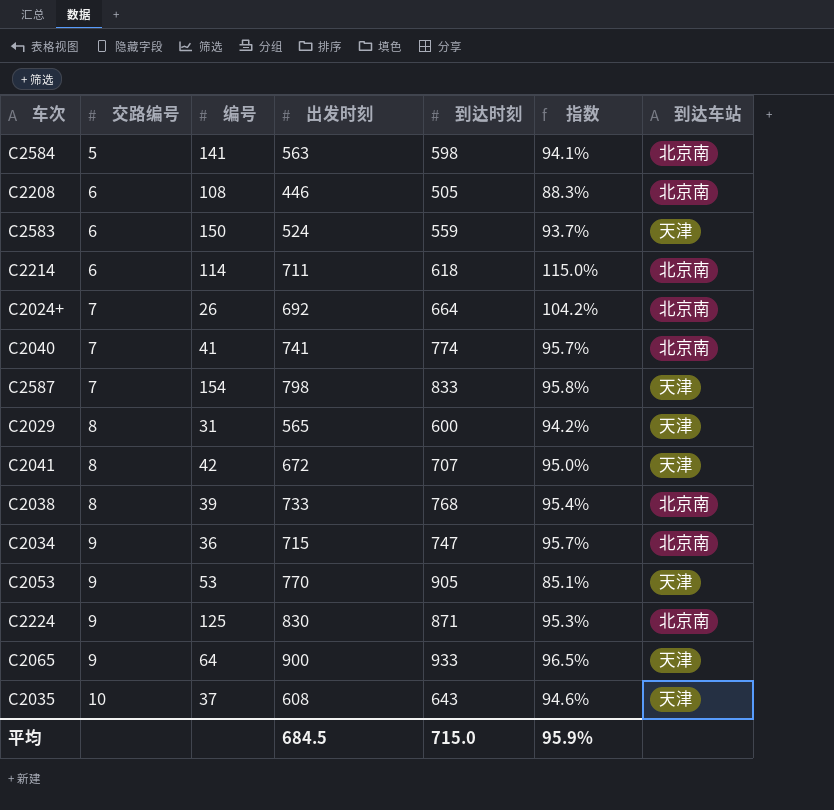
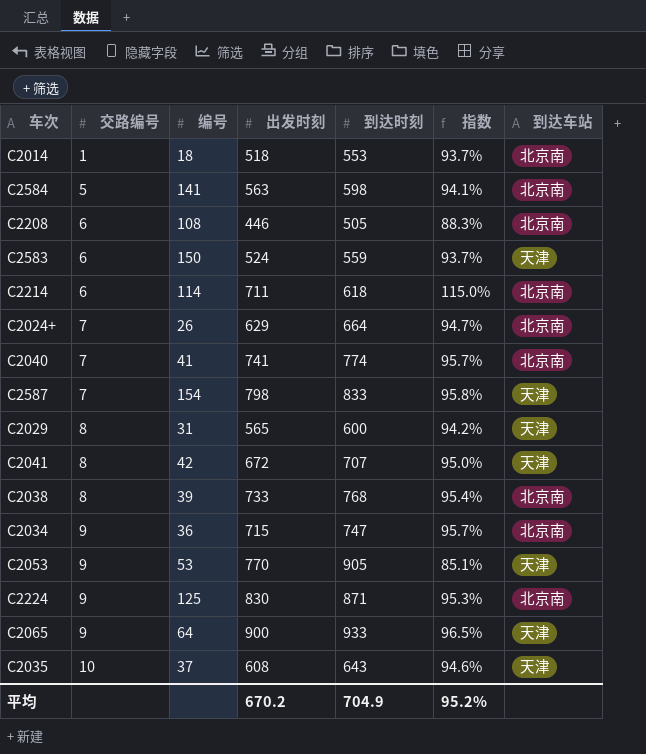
row C2014: none -> 1 | 18 | 518 | 553 | 93.7% | 北京南
C2024+ | 出发时刻: 692 -> 629
C2024+ | 指数: 104.2% -> 94.7%
平均 | 出发时刻: 684.5 -> 670.2
平均 | 到达时刻: 715.0 -> 704.9
平均 | 指数: 95.9% -> 95.2%

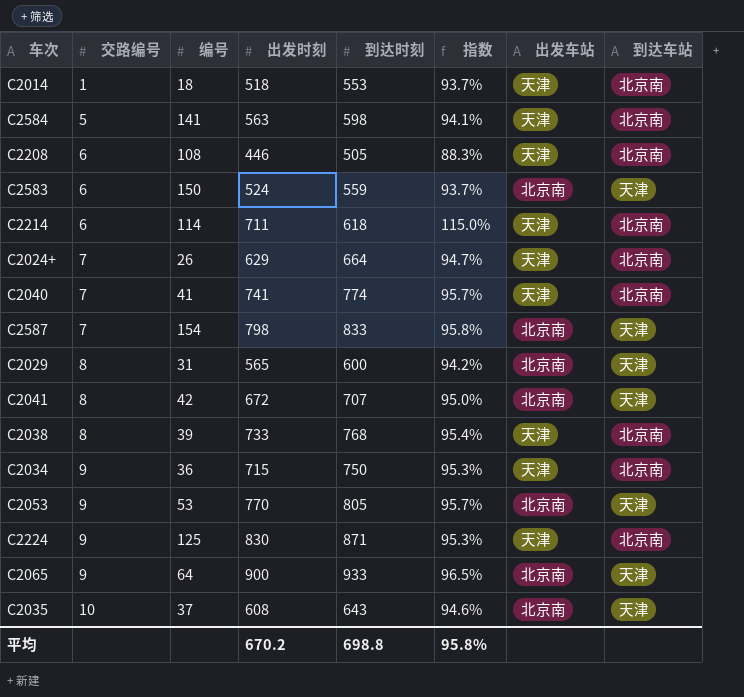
column 出发车站 | position: none -> 7
C2034 | 到达时刻: 747 -> 750
C2034 | 指数: 95.7% -> 95.3%
C2053 | 到达时刻: 905 -> 805
C2053 | 指数: 85.1% -> 95.7%
平均 | 到达时刻: 704.9 -> 698.8
平均 | 指数: 95.2% -> 95.8%

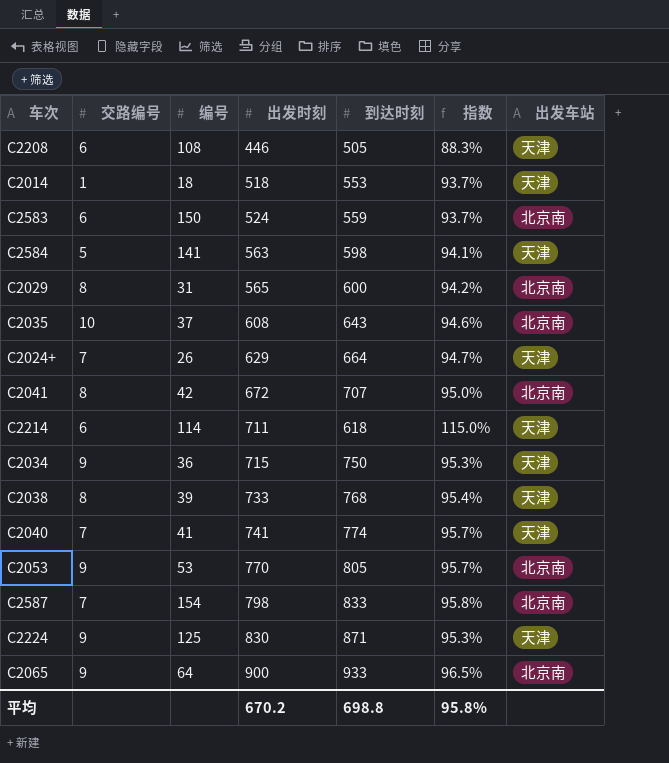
row order: 交路编号 ascending -> 出发时刻 ascending
column 到达车站 | position: 8 -> none

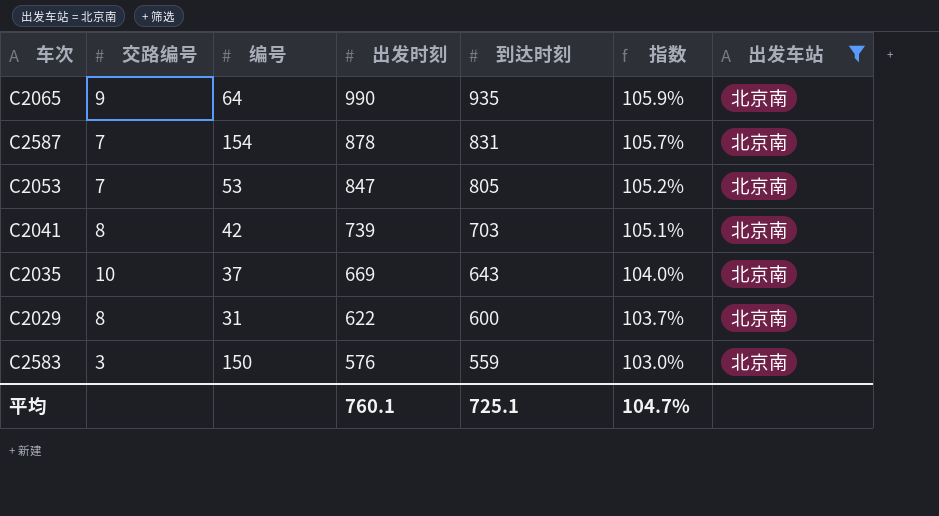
filter: none -> 出发车站 = 北京南
row order: 出发时刻 ascending -> 出发时刻 descending
C2065 | 出发时刻: 900 -> 990
C2065 | 到达时刻: 933 -> 935
C2065 | 指数: 96.5% -> 105.9%
C2587 | 出发时刻: 798 -> 878
C2587 | 到达时刻: 833 -> 831
C2587 | 指数: 95.8% -> 105.7%
C2053 | 交路编号: 9 -> 7
C2053 | 出发时刻: 770 -> 847
C2053 | 指数: 95.7% -> 105.2%
C2041 | 出发时刻: 672 -> 739
C2041 | 到达时刻: 707 -> 703
C2041 | 指数: 95.0% -> 105.1%
C2035 | 出发时刻: 608 -> 669
C2035 | 指数: 94.6% -> 104.0%
C2029 | 出发时刻: 565 -> 622
C2029 | 指数: 94.2% -> 103.7%
C2583 | 交路编号: 6 -> 3
C2583 | 出发时刻: 524 -> 576
C2583 | 指数: 93.7% -> 103.0%
平均 | 出发时刻: 670.2 -> 760.1
平均 | 到达时刻: 698.8 -> 725.1
平均 | 指数: 95.8% -> 104.7%

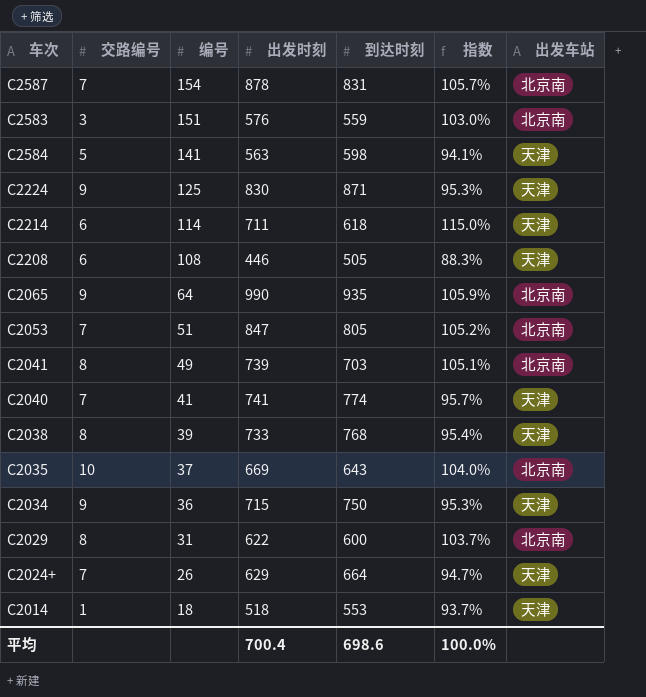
filter: 出发车站 = 北京南 -> none
row order: 出发时刻 descending -> 编号 descending
C2583 | 编号: 150 -> 151
C2053 | 编号: 53 -> 51
C2041 | 编号: 42 -> 49
平均 | 出发时刻: 760.1 -> 700.4
平均 | 到达时刻: 725.1 -> 698.6
平均 | 指数: 104.7% -> 100.0%

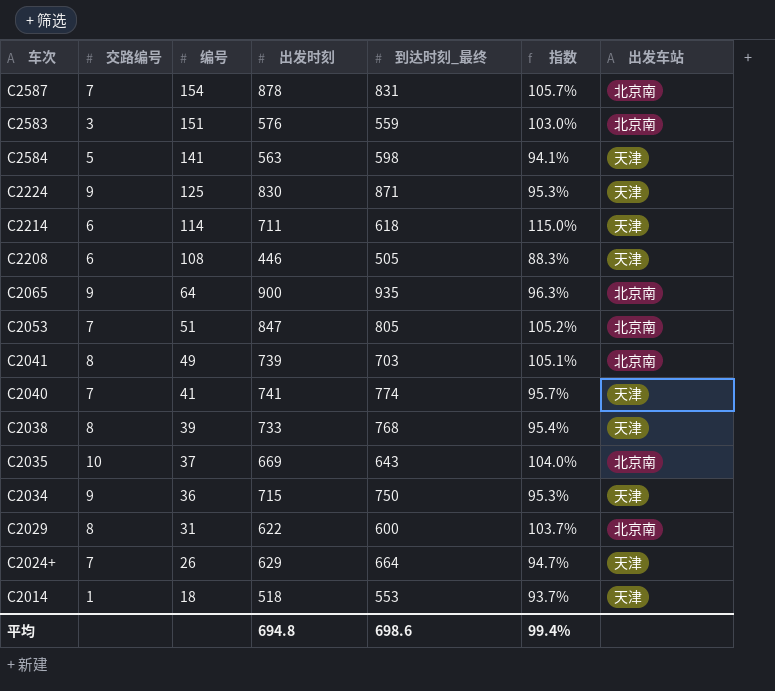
column name: 到达时刻 -> 到达时刻_最终
C2065 | 出发时刻: 990 -> 900
C2065 | 指数: 105.9% -> 96.3%
平均 | 出发时刻: 700.4 -> 694.8
平均 | 指数: 100.0% -> 99.4%

